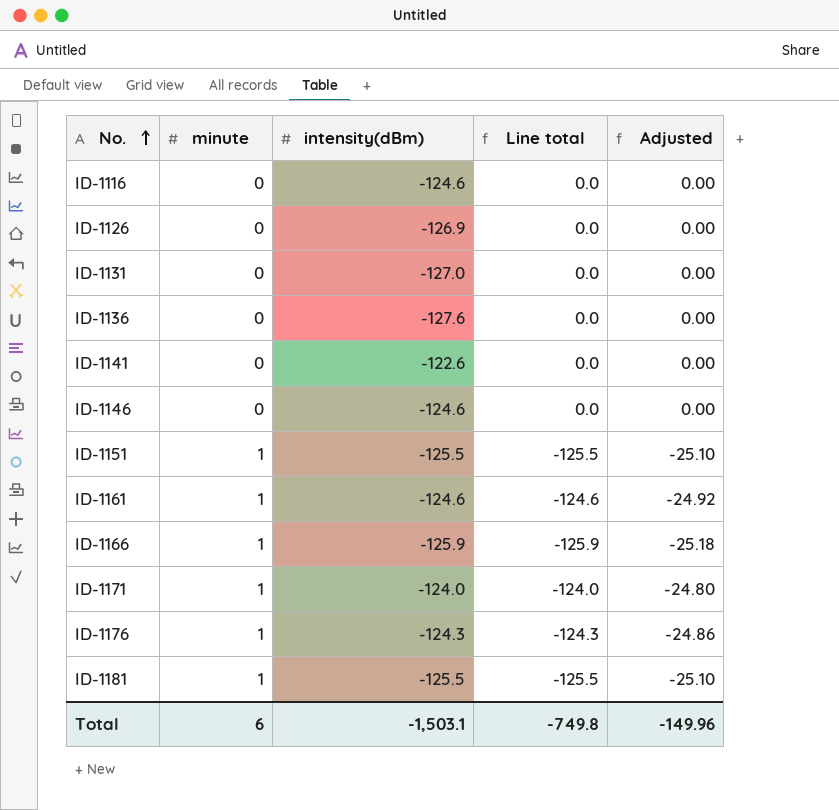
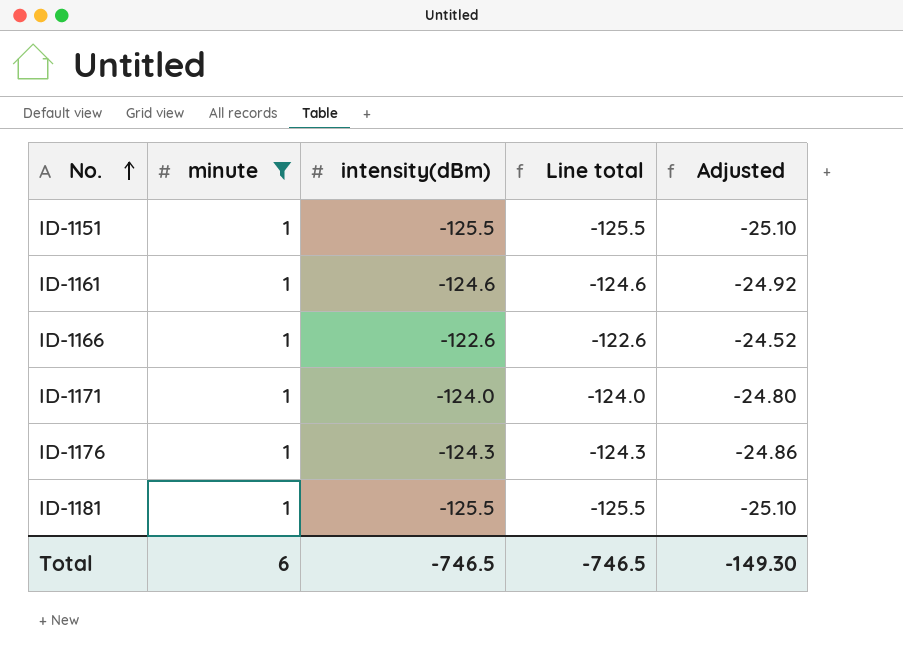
filter: none -> minute = 1
ID-1166 | intensity(dBm): -125.9 -> -122.6
ID-1166 | Line total: -125.9 -> -122.6
ID-1166 | Adjusted: -25.18 -> -24.52
Total | intensity(dBm): -1,503.1 -> -746.5
Total | Line total: -749.8 -> -746.5
Total | Adjusted: -149.96 -> -149.30

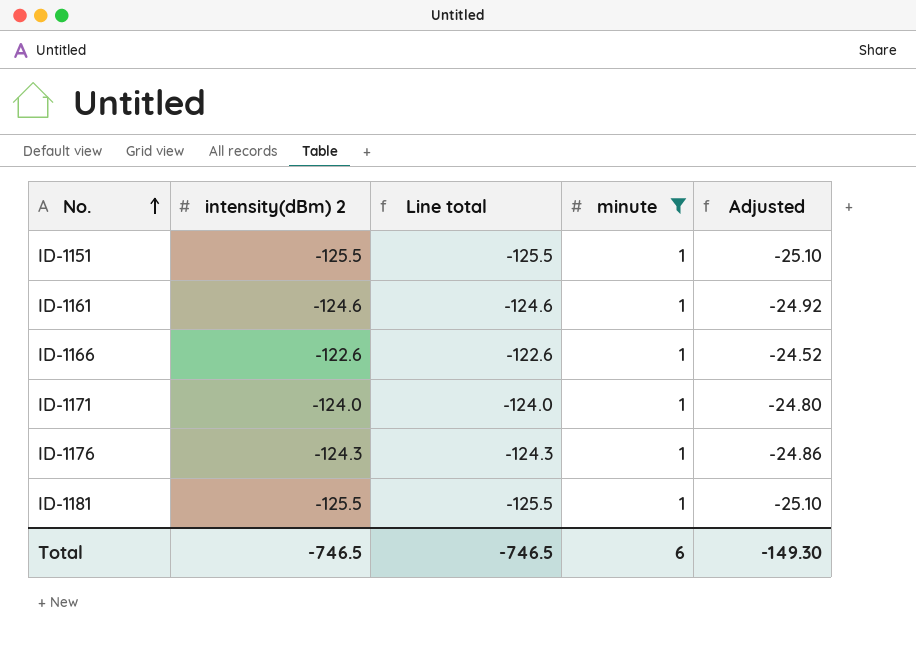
column name: intensity(dBm) -> intensity(dBm) 2
column minute | position: 2 -> 4

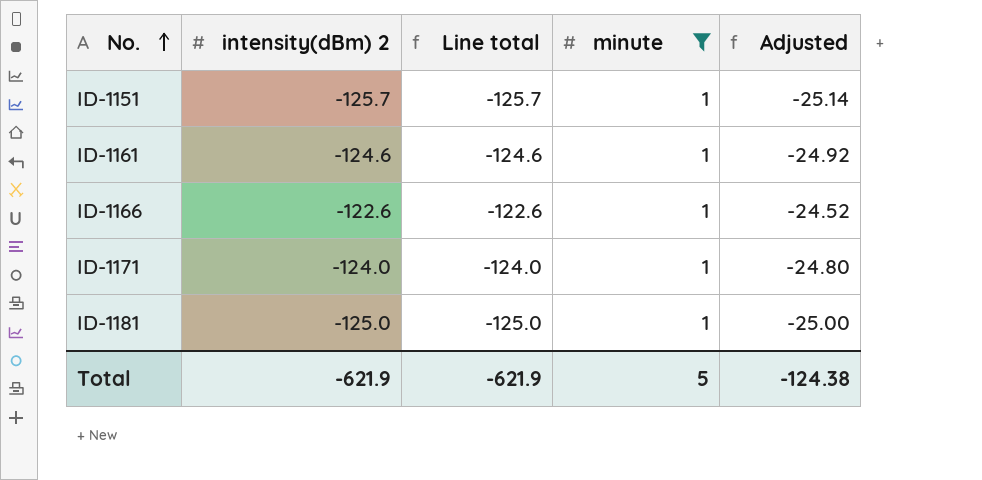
row ID-1176: -124.3 | -124.3 | 1 | -24.86 -> none
ID-1151 | intensity(dBm) 2: -125.5 -> -125.7
ID-1151 | Line total: -125.5 -> -125.7
ID-1151 | Adjusted: -25.10 -> -25.14
ID-1181 | intensity(dBm) 2: -125.5 -> -125.0
ID-1181 | Line total: -125.5 -> -125.0
ID-1181 | Adjusted: -25.10 -> -25.00
Total | intensity(dBm) 2: -746.5 -> -621.9
Total | Line total: -746.5 -> -621.9
Total | minute: 6 -> 5
Total | Adjusted: -149.30 -> -124.38

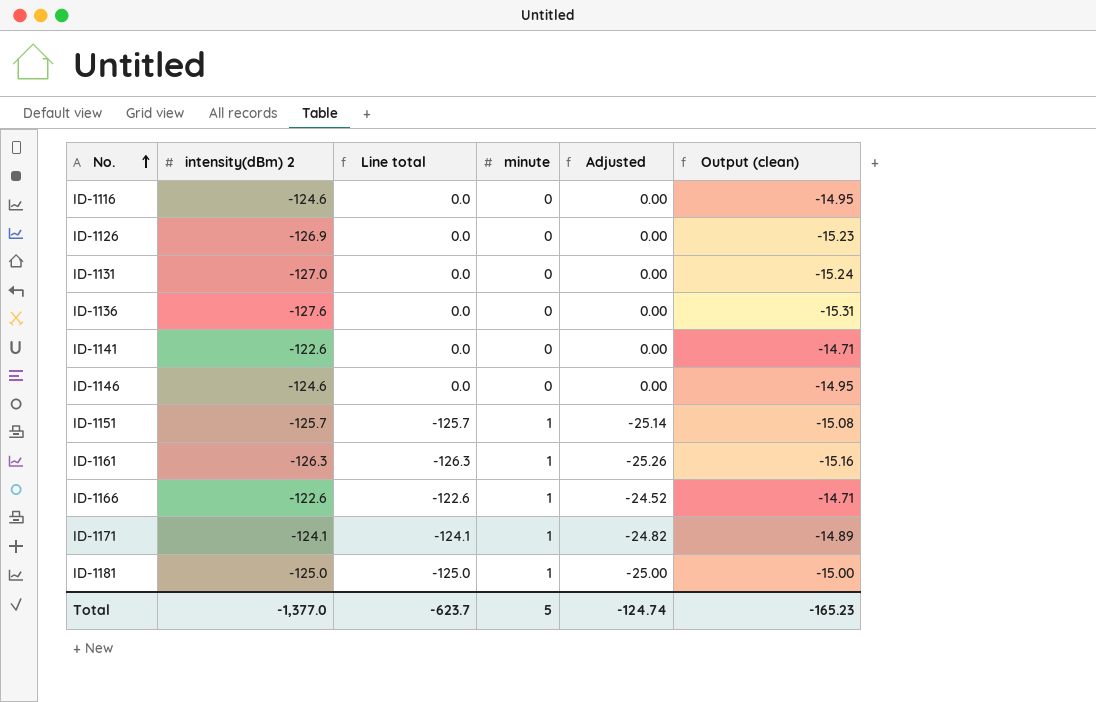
filter: minute = 1 -> none
column Output (clean) | formula: none -> [intensity(dBm) 2] * 0.12
ID-1161 | intensity(dBm) 2: -124.6 -> -126.3
ID-1161 | Line total: -124.6 -> -126.3
ID-1161 | Adjusted: -24.92 -> -25.26
ID-1171 | intensity(dBm) 2: -124.0 -> -124.1
ID-1171 | Line total: -124.0 -> -124.1
ID-1171 | Adjusted: -24.80 -> -24.82
Total | intensity(dBm) 2: -621.9 -> -1,377.0
Total | Line total: -621.9 -> -623.7
Total | Adjusted: -124.38 -> -124.74

